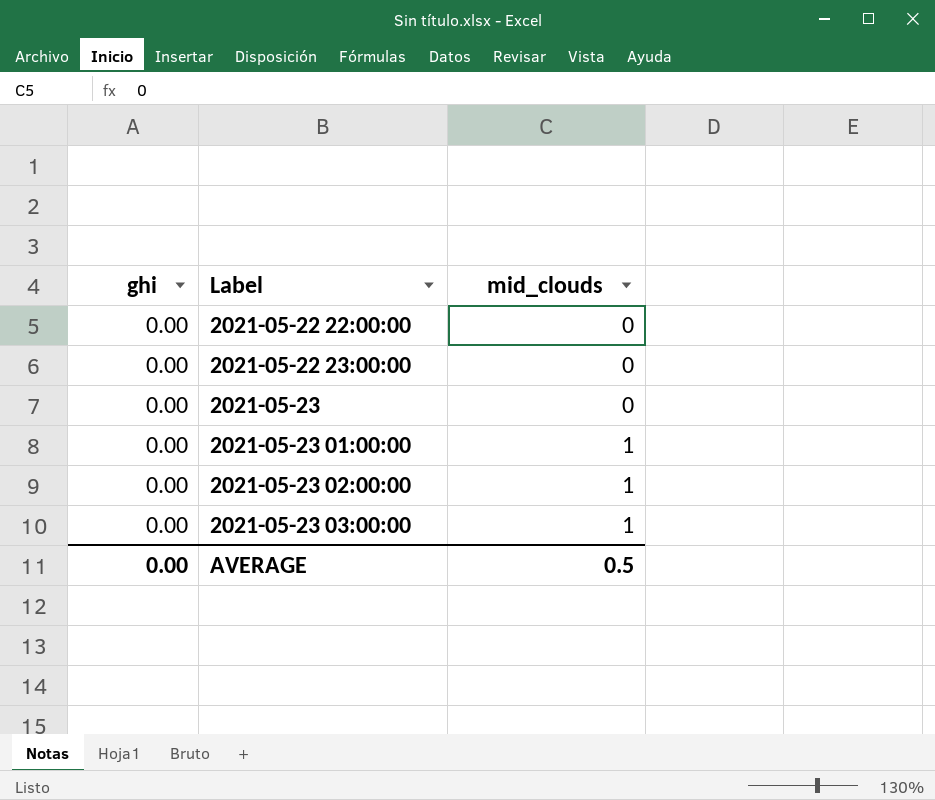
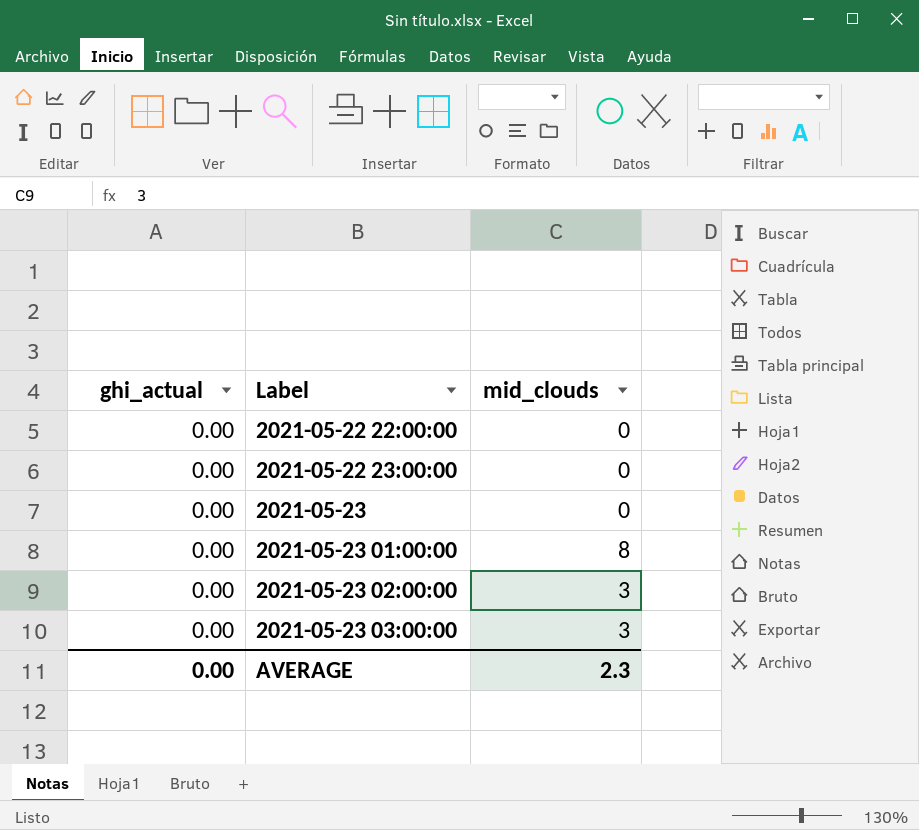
column name: ghi -> ghi_actual
2021-05-23 01:00:00 | mid_clouds: 1 -> 8
2021-05-23 02:00:00 | mid_clouds: 1 -> 3
2021-05-23 03:00:00 | mid_clouds: 1 -> 3
AVERAGE | mid_clouds: 0.5 -> 2.3

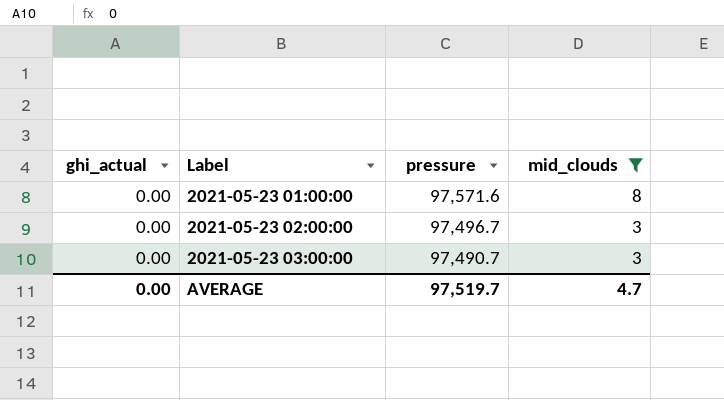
filter: none -> mid_clouds != 0
column pressure | position: none -> 3
AVERAGE | mid_clouds: 2.3 -> 4.7

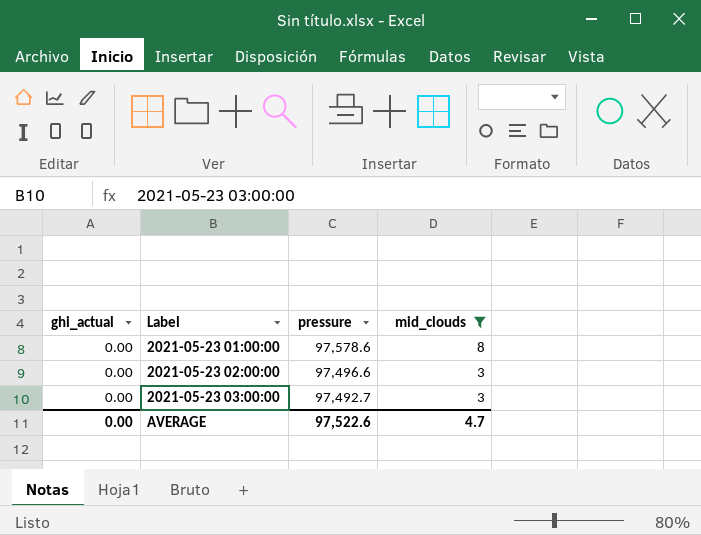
2021-05-23 01:00:00 | pressure: 97,571.6 -> 97,578.6
2021-05-23 02:00:00 | pressure: 97,496.7 -> 97,496.6
2021-05-23 03:00:00 | pressure: 97,490.7 -> 97,492.7
AVERAGE | pressure: 97,519.7 -> 97,522.6

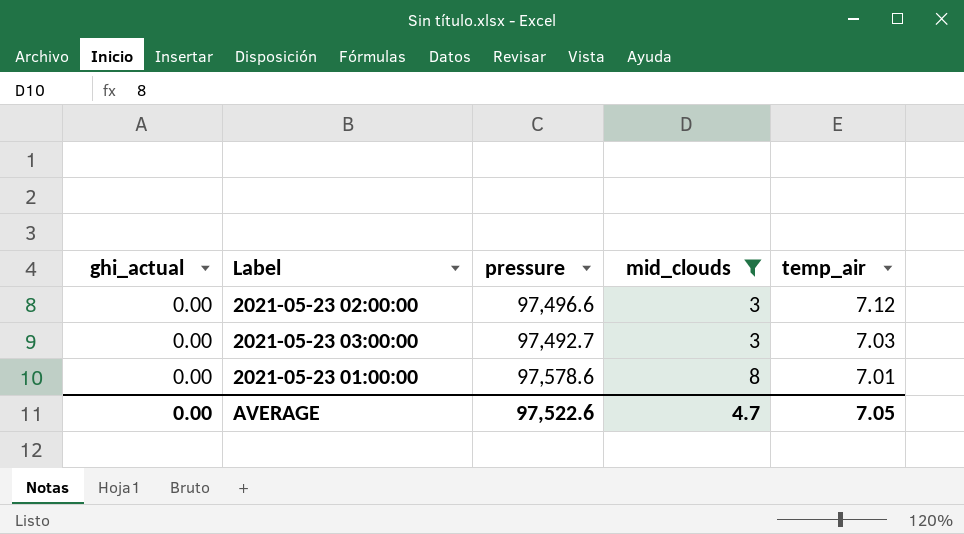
row order: Label ascending -> mid_clouds ascending
column temp_air | position: none -> 5

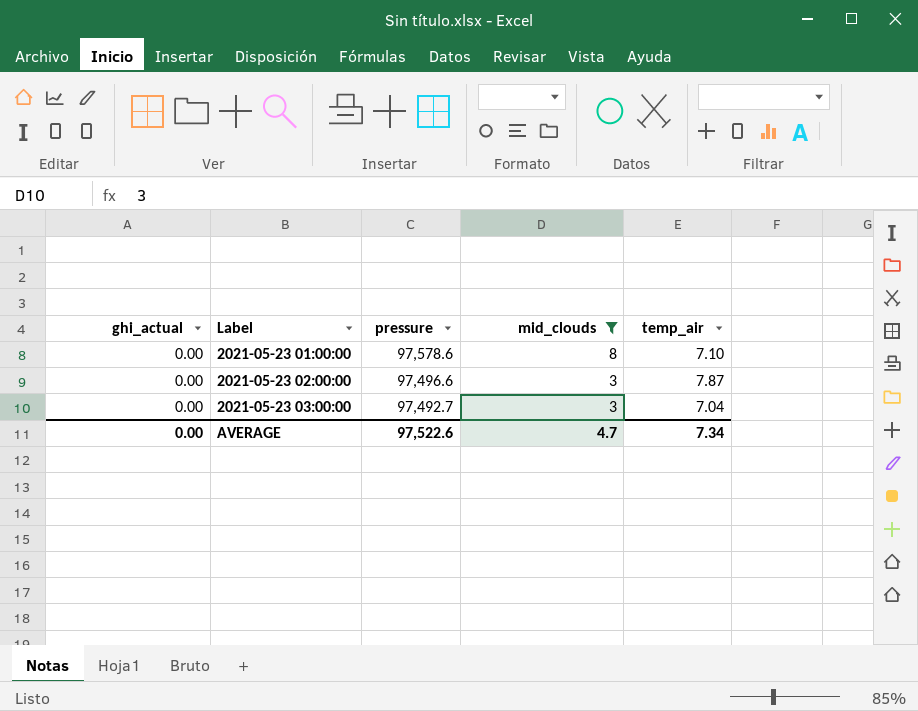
row order: mid_clouds ascending -> Label ascending
2021-05-23 01:00:00 | temp_air: 7.01 -> 7.10
2021-05-23 02:00:00 | temp_air: 7.12 -> 7.87
2021-05-23 03:00:00 | temp_air: 7.03 -> 7.04
AVERAGE | temp_air: 7.05 -> 7.34

